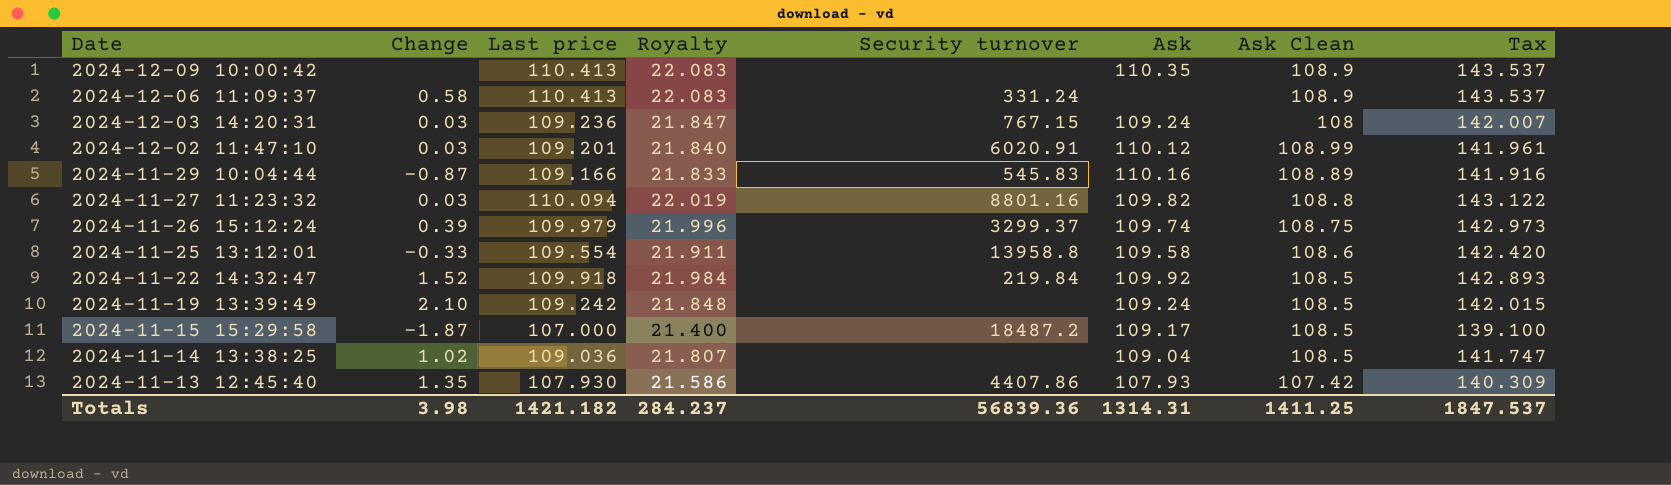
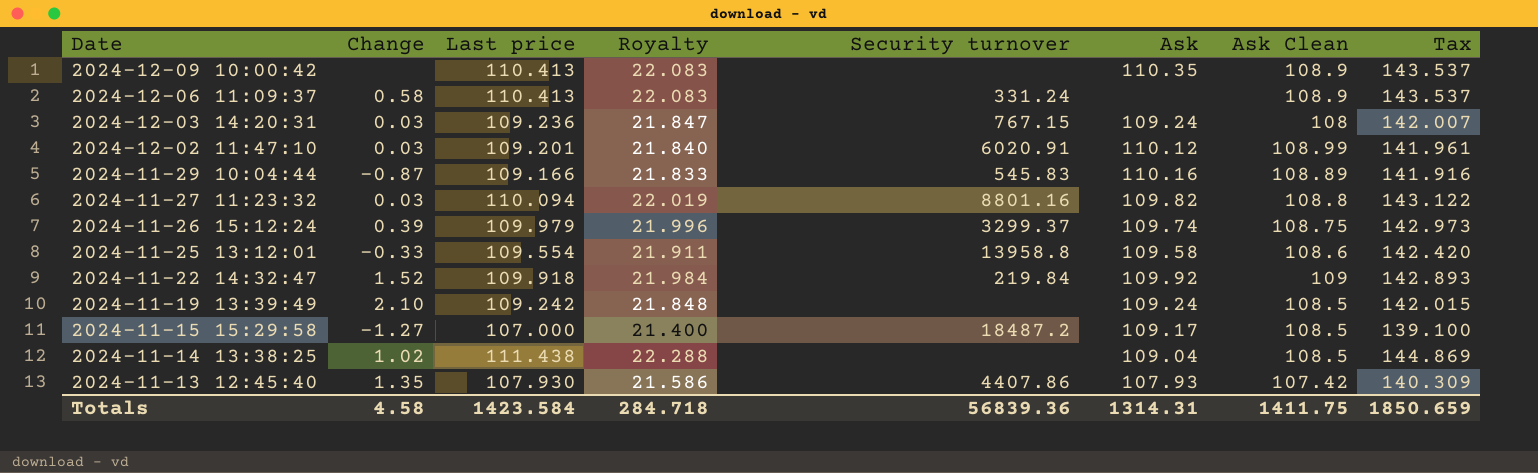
2024-11-22 14:32:47 | Ask Clean: 108.5 -> 109
2024-11-15 15:29:58 | Change: -1.87 -> -1.27
2024-11-14 13:38:25 | Last price: 109.036 -> 111.438
2024-11-14 13:38:25 | Royalty: 21.807 -> 22.288
2024-11-14 13:38:25 | Tax: 141.747 -> 144.869
Totals | Change: 3.98 -> 4.58
Totals | Last price: 1421.182 -> 1423.584
Totals | Royalty: 284.237 -> 284.718
Totals | Ask Clean: 1411.25 -> 1411.75
Totals | Tax: 1847.537 -> 1850.659

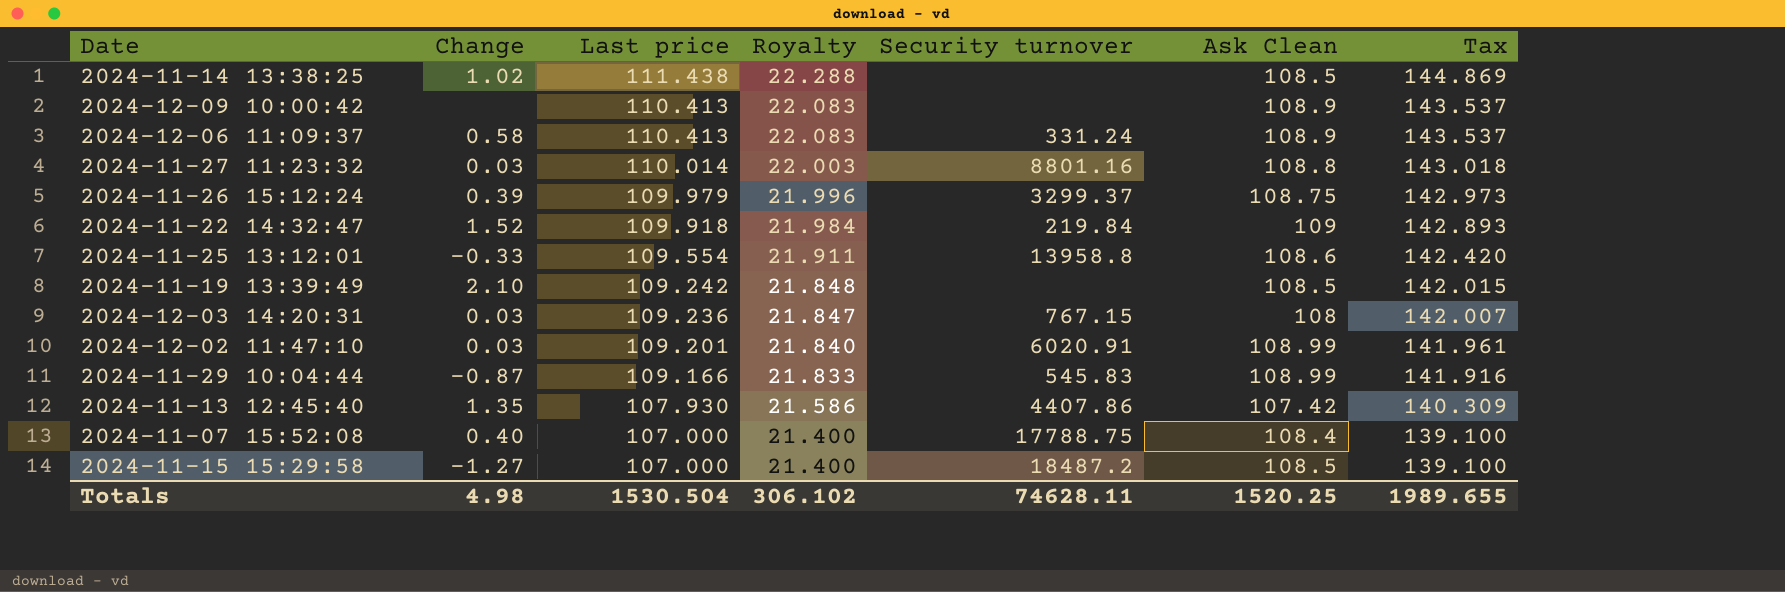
row order: Date descending -> Last price descending
column Ask | position: 6 -> none
2024-11-27 11:23:32 | Last price: 110.094 -> 110.014
2024-11-27 11:23:32 | Royalty: 22.019 -> 22.003
2024-11-27 11:23:32 | Tax: 143.122 -> 143.018
2024-11-29 10:04:44 | Ask Clean: 108.89 -> 108.99
row 2024-11-07 15:52:08: none -> 0.40 | 107.000 | 21.400 | 17788.75 | 108.4 | 139.100
Totals | Change: 4.58 -> 4.98
Totals | Last price: 1423.584 -> 1530.504
Totals | Royalty: 284.718 -> 306.102
Totals | Security turnover: 56839.36 -> 74628.11
Totals | Ask Clean: 1411.75 -> 1520.25
Totals | Tax: 1850.659 -> 1989.655

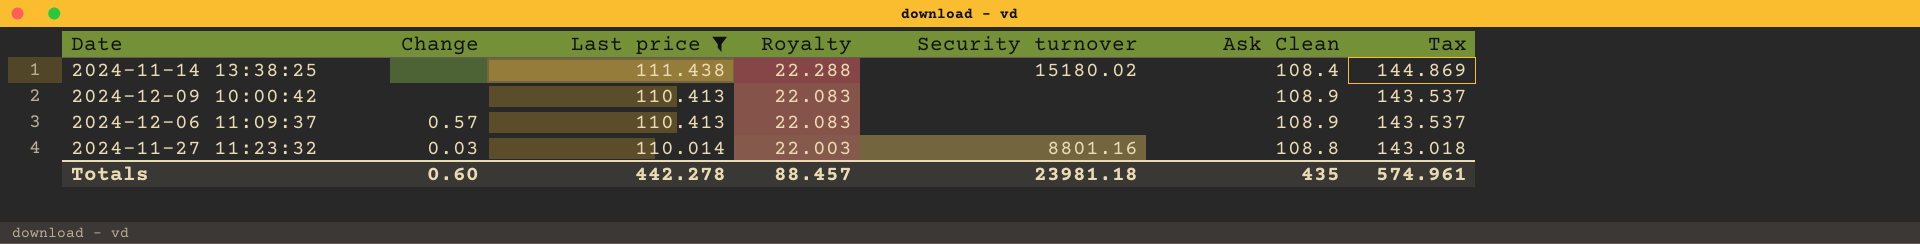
filter: none -> Last price >= 110.014
2024-11-14 13:38:25 | Change: 1.02 -> none
2024-11-14 13:38:25 | Security turnover: none -> 15180.02
2024-11-14 13:38:25 | Ask Clean: 108.5 -> 108.4
2024-12-06 11:09:37 | Change: 0.58 -> 0.57
2024-12-06 11:09:37 | Security turnover: 331.24 -> none
Totals | Change: 4.98 -> 0.60
Totals | Last price: 1530.504 -> 442.278
Totals | Royalty: 306.102 -> 88.457
Totals | Security turnover: 74628.11 -> 23981.18
Totals | Ask Clean: 1520.25 -> 435
Totals | Tax: 1989.655 -> 574.961

